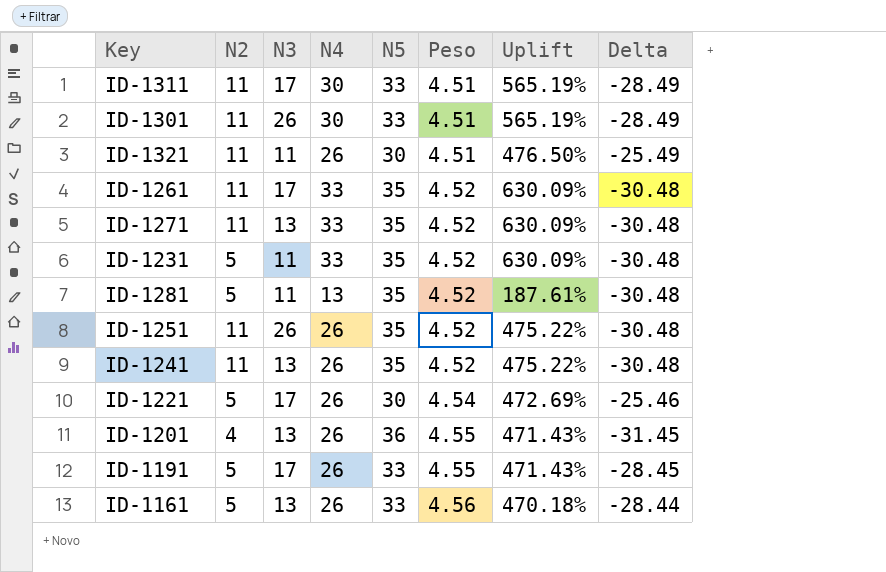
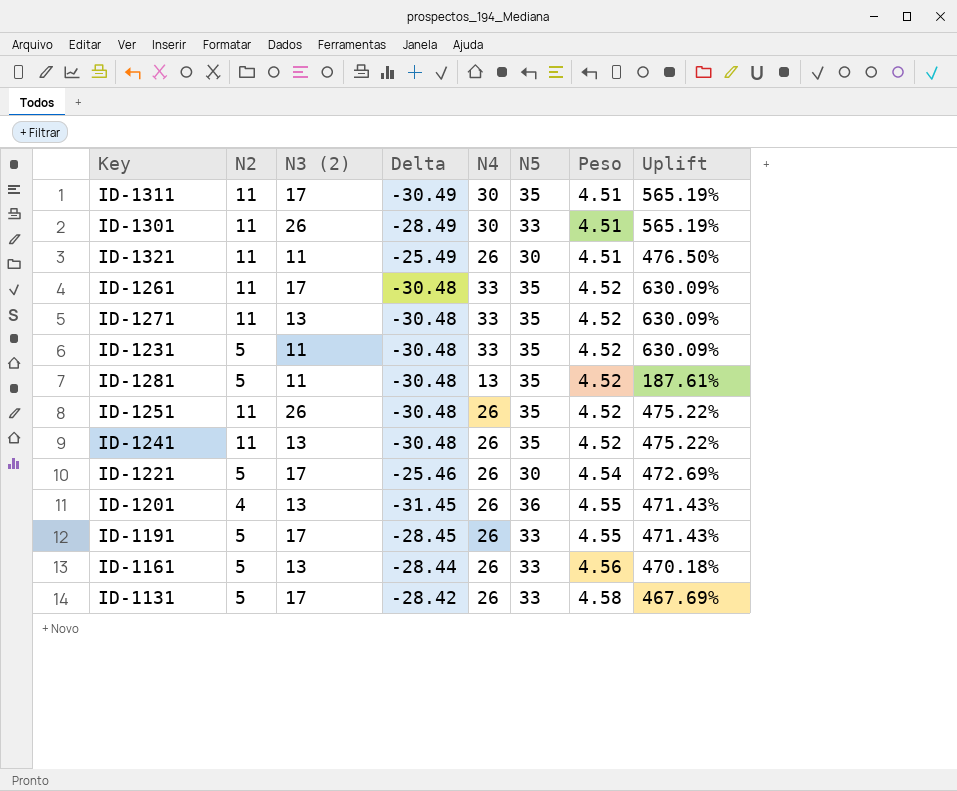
column name: N3 -> N3 (2)
column Delta | position: 8 -> 4
ID-1311 | Delta: -28.49 -> -30.49
ID-1311 | N5: 33 -> 35
row ID-1131: none -> 5 | 17 | -28.42 | 26 | 33 | 4.58 | 467.69%

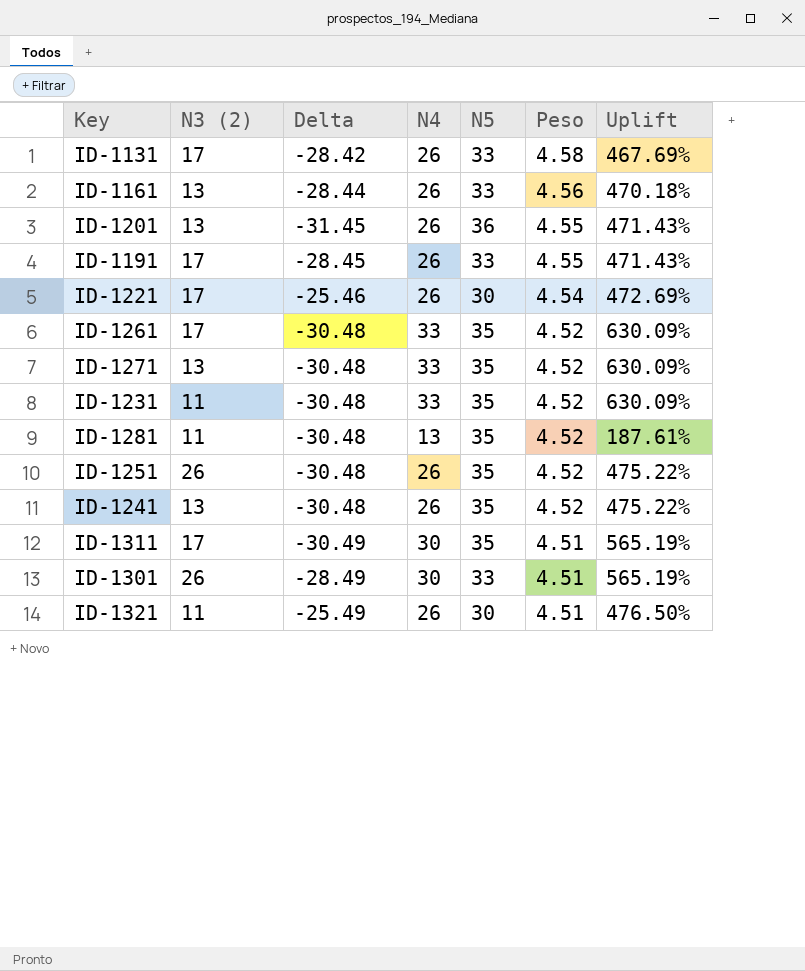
row order: Peso ascending -> Peso descending
column N2 | position: 2 -> none

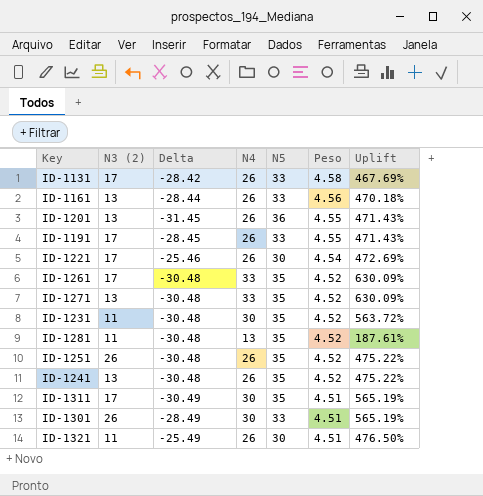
ID-1231 | N4: 33 -> 30
ID-1231 | Uplift: 630.09% -> 563.72%

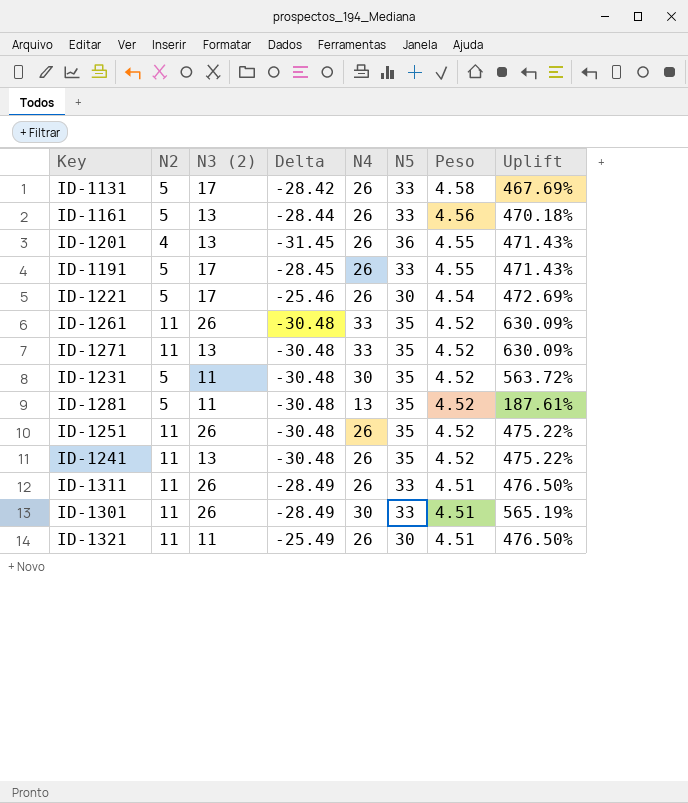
column N2 | position: none -> 2
ID-1261 | N3 (2): 17 -> 26
ID-1311 | N3 (2): 17 -> 26
ID-1311 | Delta: -30.49 -> -28.49
ID-1311 | N4: 30 -> 26
ID-1311 | N5: 35 -> 33
ID-1311 | Uplift: 565.19% -> 476.50%

